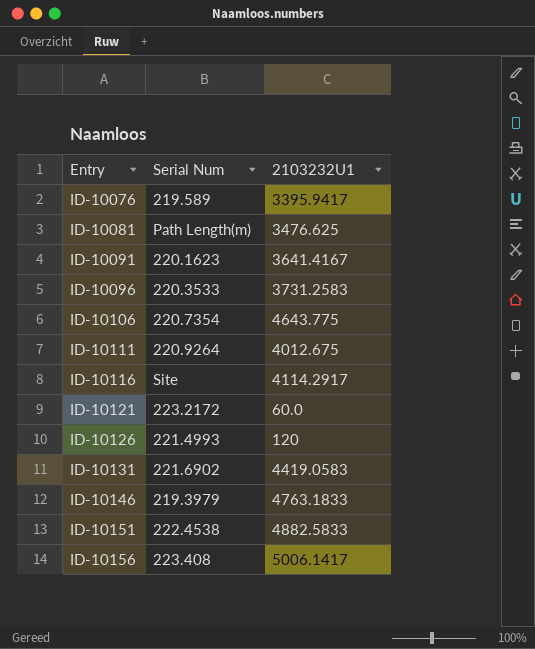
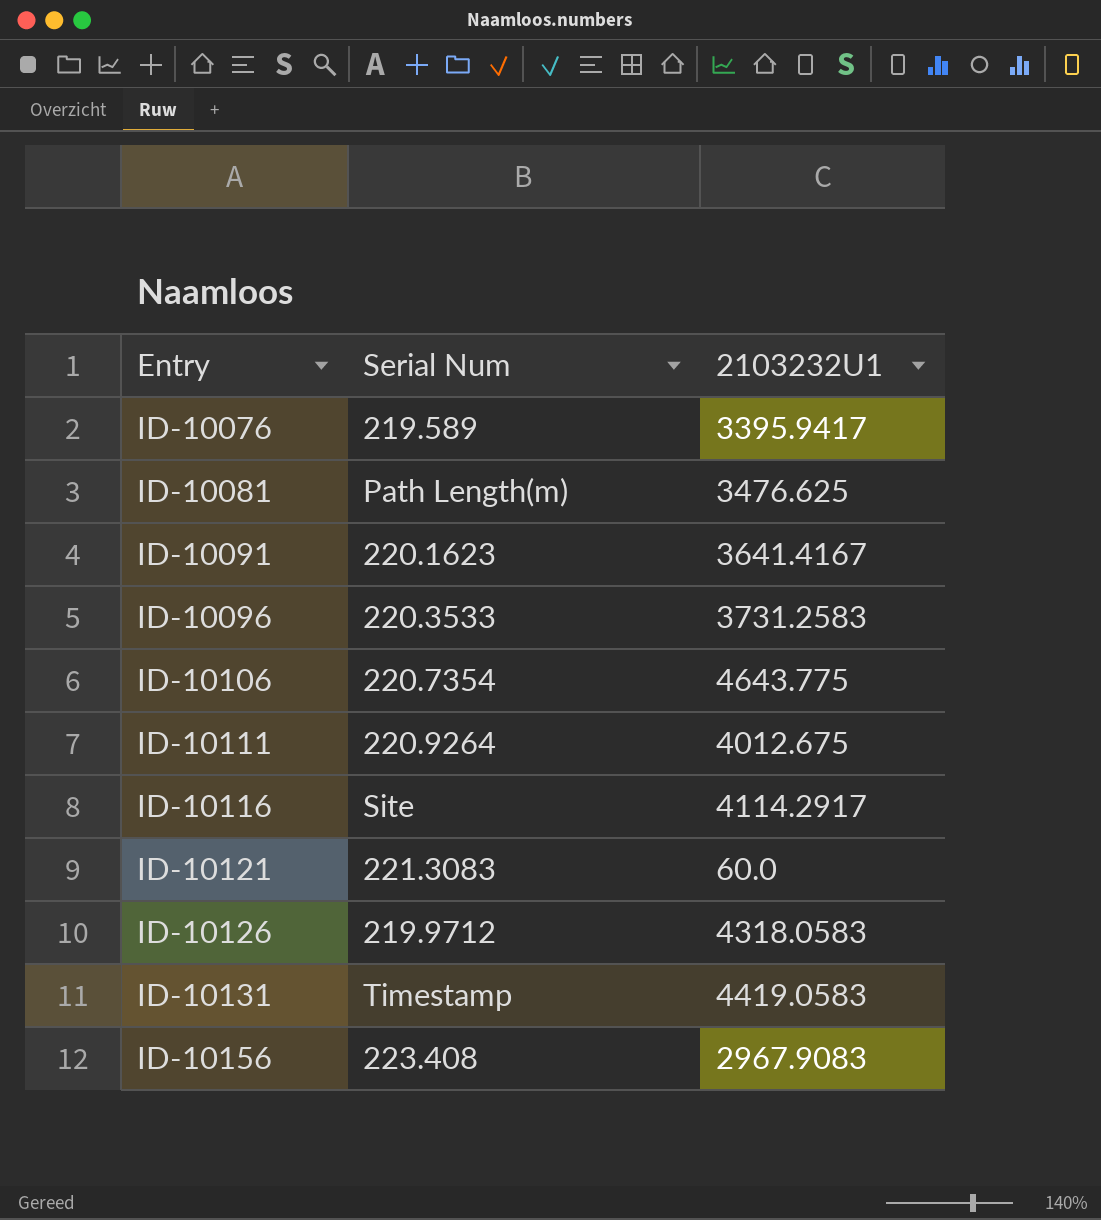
row ID-10146: 219.3979 | 4763.1833 -> none
row ID-10151: 222.4538 | 4882.5833 -> none
ID-10121 | Serial Num: 223.2172 -> 221.3083
ID-10126 | Serial Num: 221.4993 -> 219.9712
ID-10126 | 2103232U1: 120 -> 4318.0583
ID-10131 | Serial Num: 221.6902 -> Timestamp
ID-10156 | 2103232U1: 5006.1417 -> 2967.9083

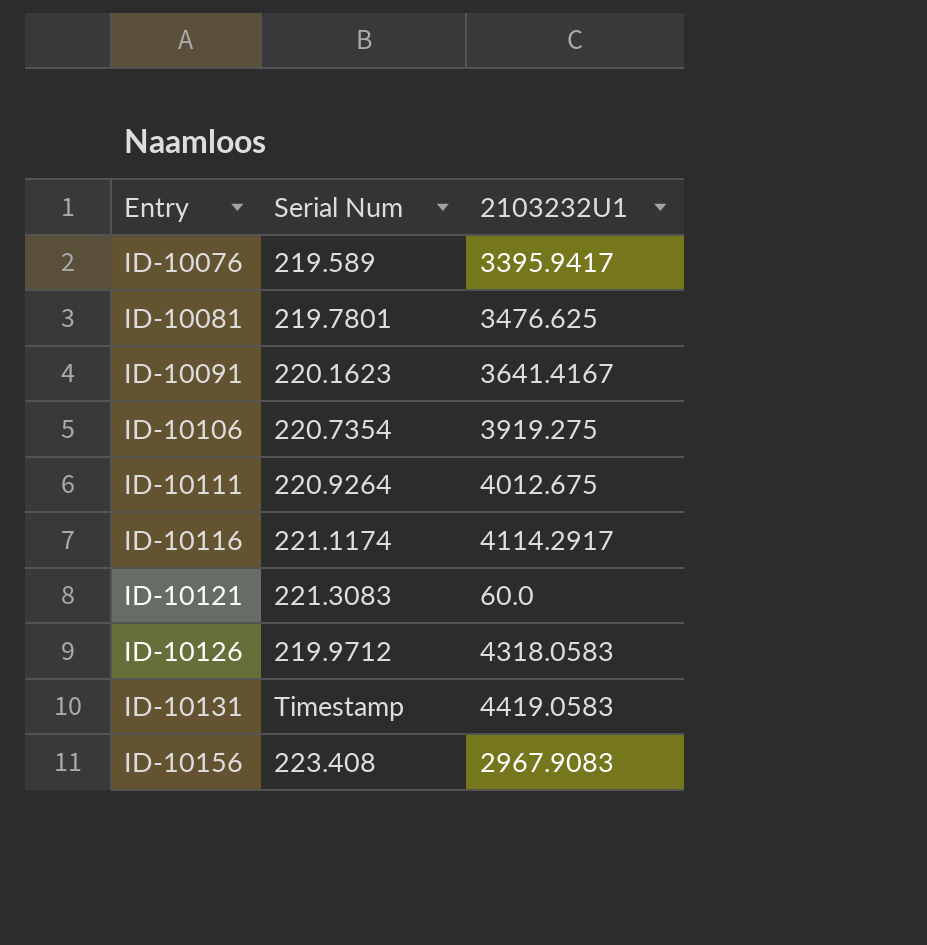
row ID-10096: 220.3533 | 3731.2583 -> none
ID-10081 | Serial Num: Path Length(m) -> 219.7801
ID-10106 | 2103232U1: 4643.775 -> 3919.275
ID-10116 | Serial Num: Site -> 221.1174

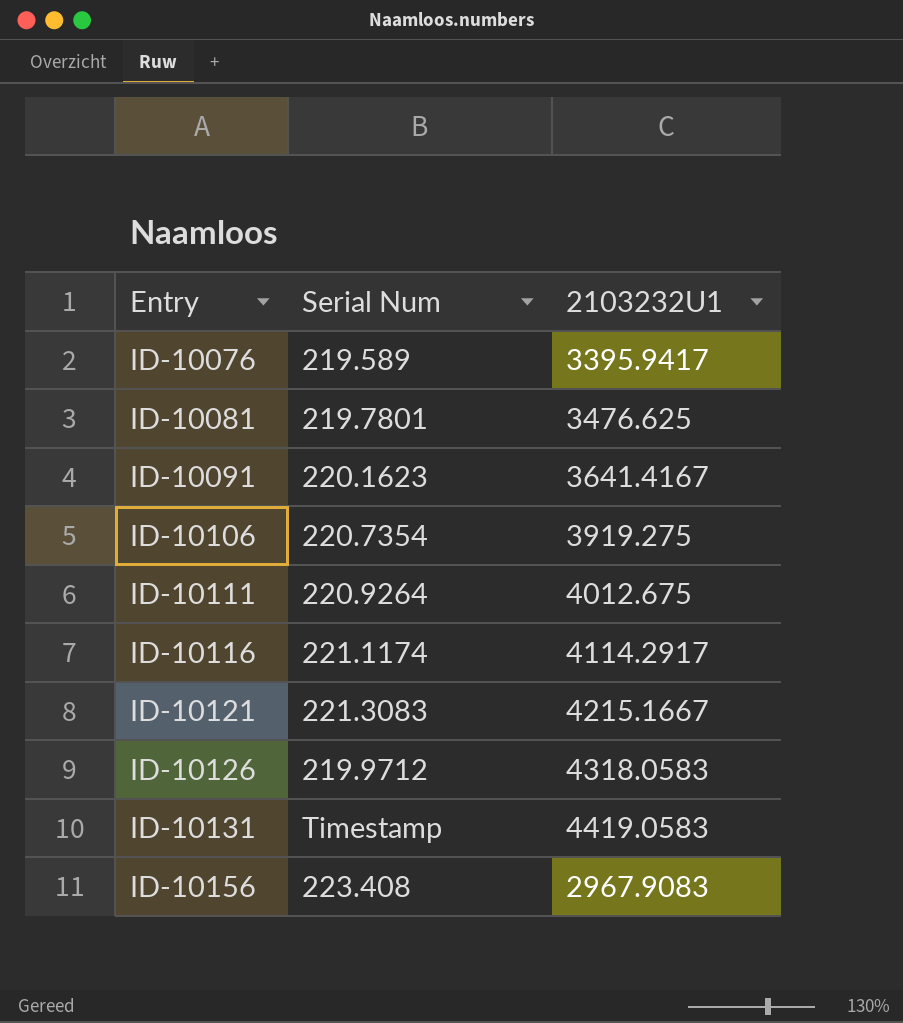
ID-10121 | 2103232U1: 60.0 -> 4215.1667

